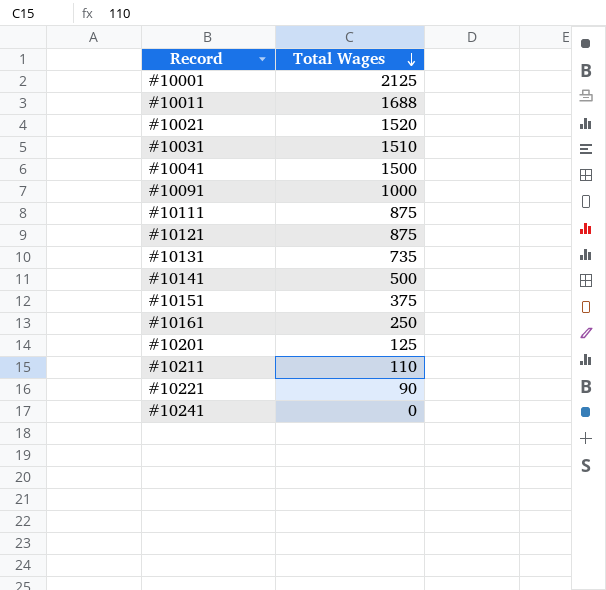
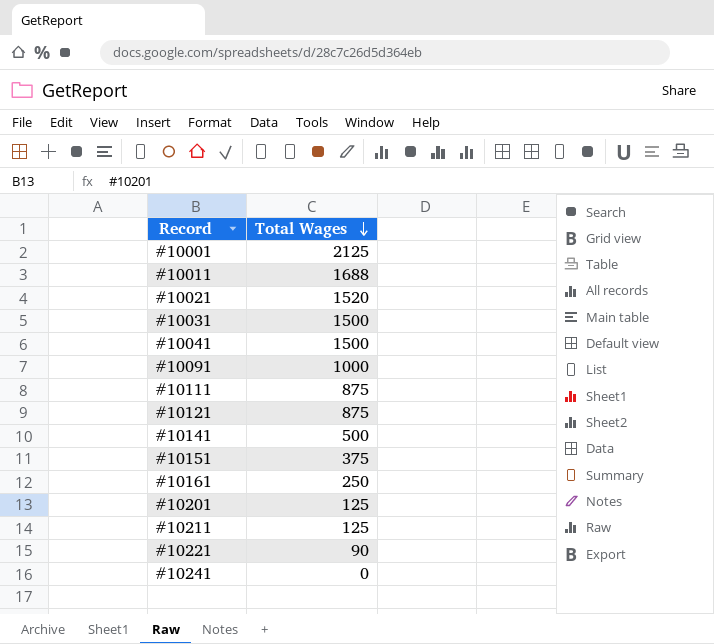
row #10131: 735 -> none
#10031 | Total Wages: 1510 -> 1500
#10211 | Total Wages: 110 -> 125

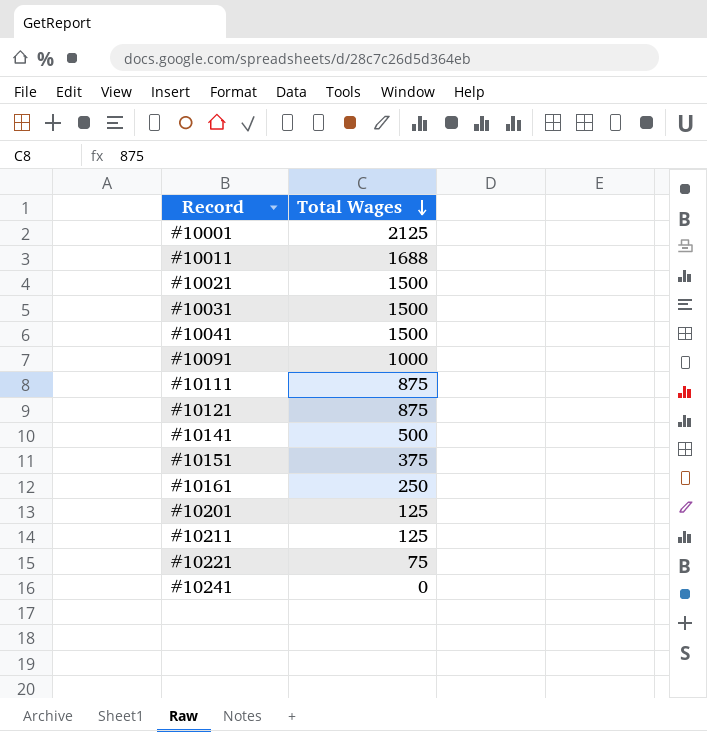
#10021 | Total Wages: 1520 -> 1500
#10221 | Total Wages: 90 -> 75

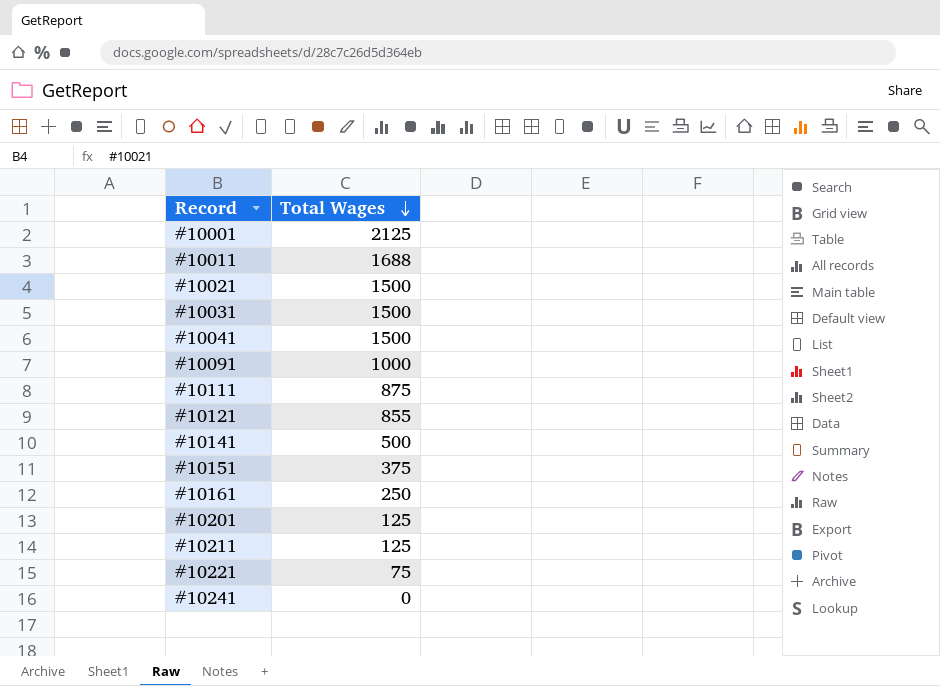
#10121 | Total Wages: 875 -> 855

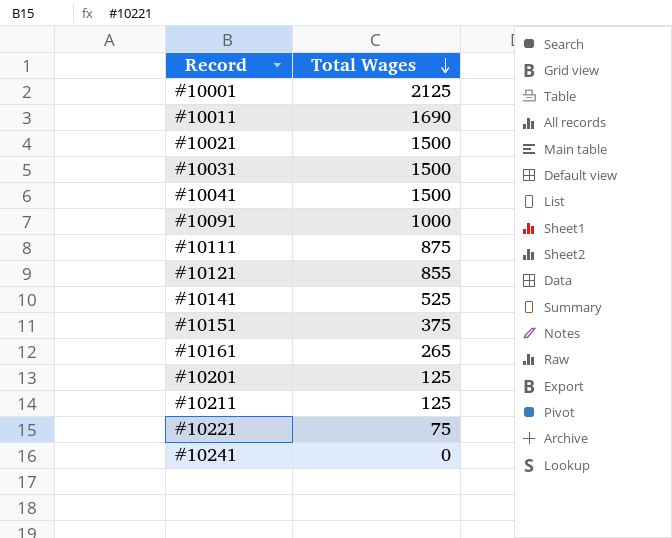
#10011 | Total Wages: 1688 -> 1690
#10141 | Total Wages: 500 -> 525
#10161 | Total Wages: 250 -> 265

